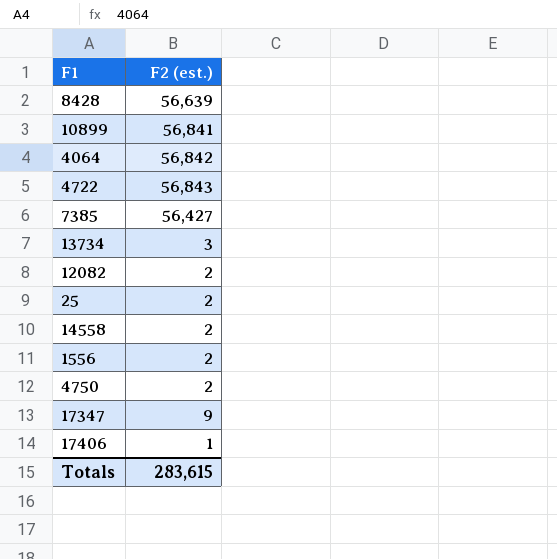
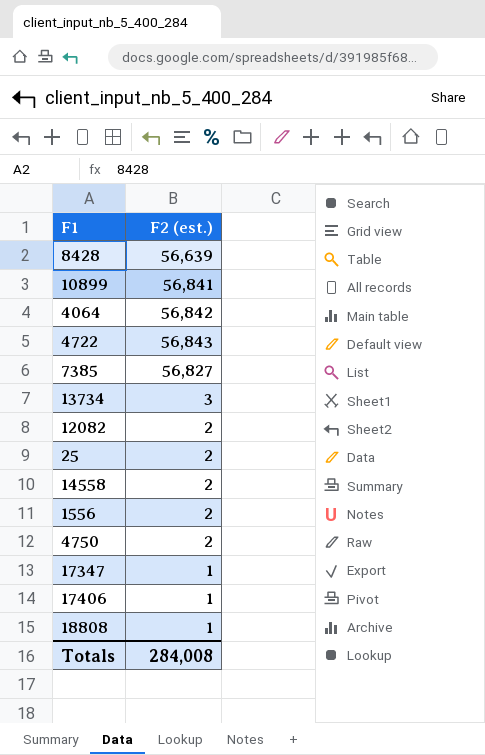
7385 | F2 (est.): 56,427 -> 56,827
17347 | F2 (est.): 9 -> 1
row 18808: none -> 1
Totals | F2 (est.): 283,615 -> 284,008

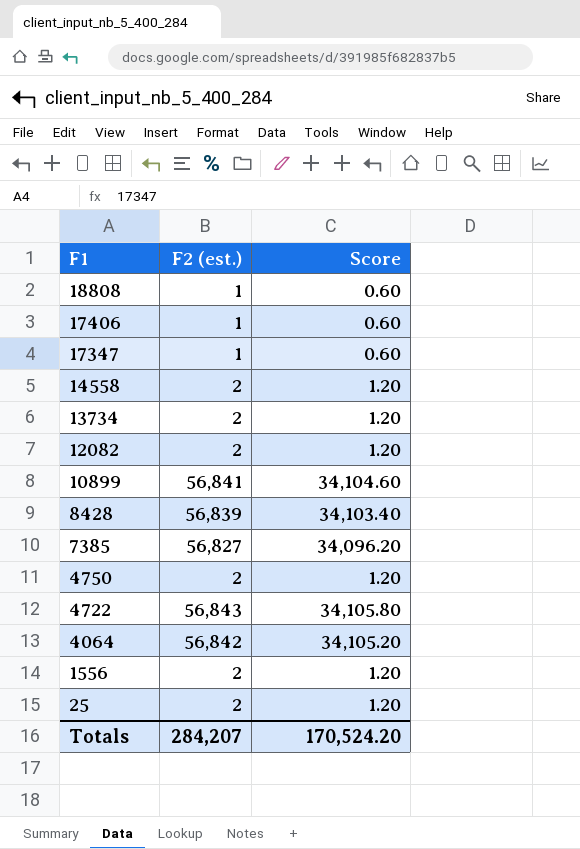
row order: none -> F1 descending
column Score | formula: none -> [F2 (est.)] * 0.6
13734 | F2 (est.): 3 -> 2
8428 | F2 (est.): 56,639 -> 56,839
Totals | F2 (est.): 284,008 -> 284,207

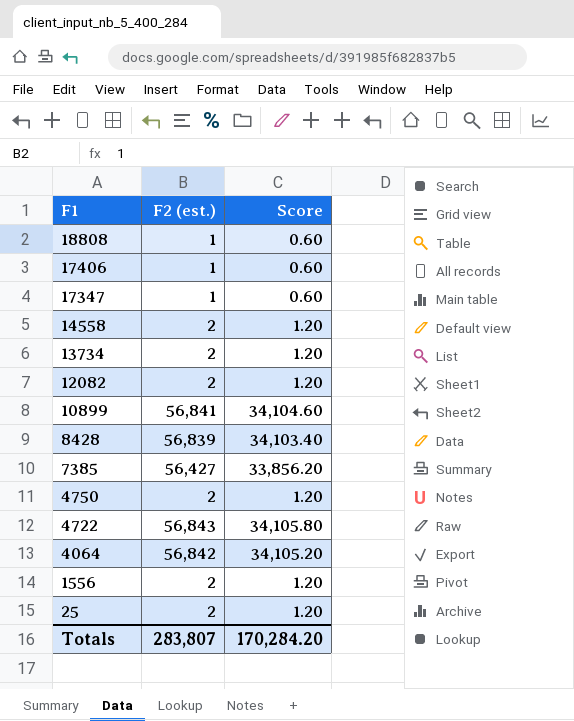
7385 | F2 (est.): 56,827 -> 56,427
7385 | Score: 34,096.20 -> 33,856.20
Totals | F2 (est.): 284,207 -> 283,807
Totals | Score: 170,524.20 -> 170,284.20

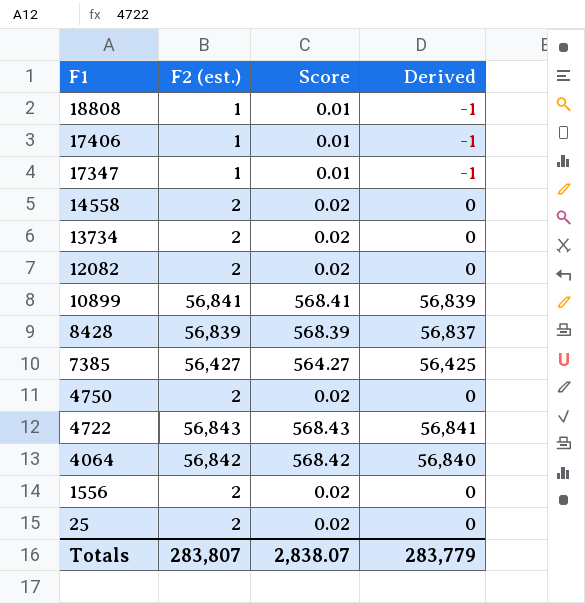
column Score | formula: [F2 (est.)] * 0.6 -> [F2 (est.)] * 0.01
column Derived | formula: none -> [F2 (est.)] - 2
Totals | Score: 170,284.20 -> 2,838.07

